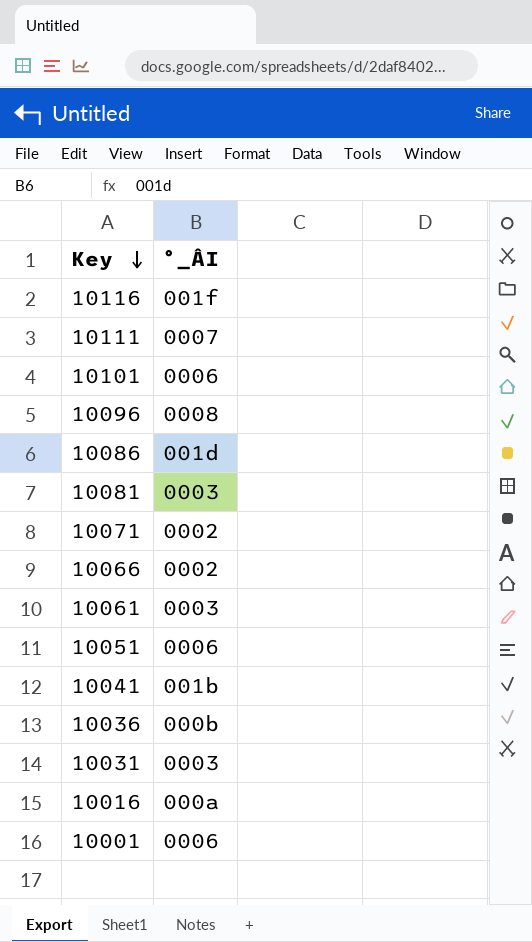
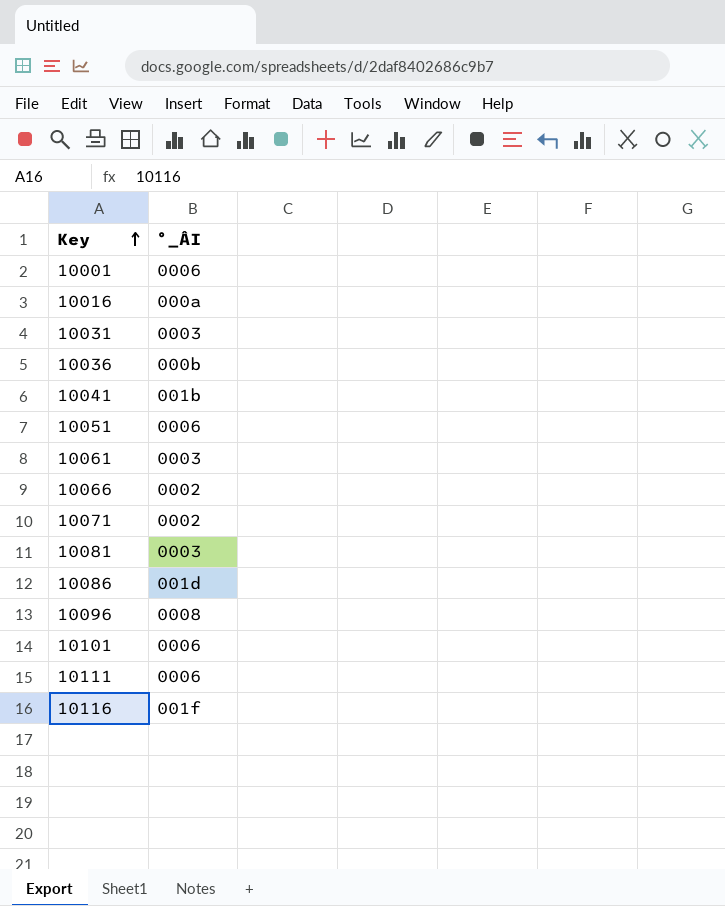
row order: Key descending -> Key ascending
10111 | °_ÂI: 0007 -> 0006

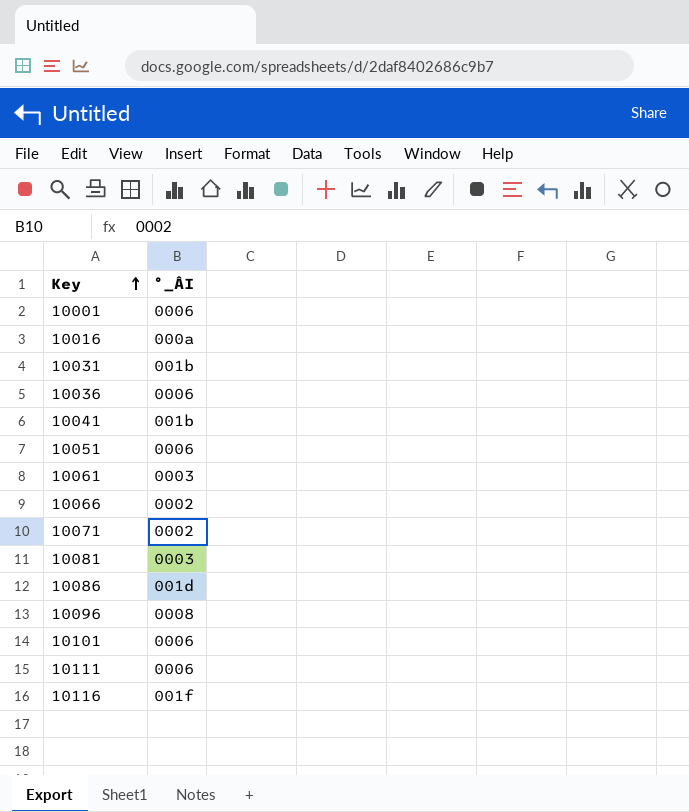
10031 | °_ÂI: 0003 -> 001b
10036 | °_ÂI: 000b -> 0006

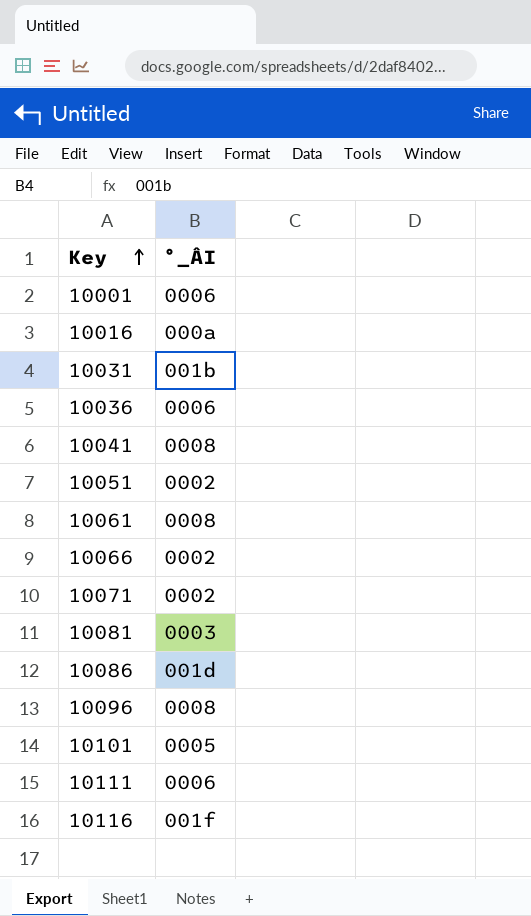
10041 | °_ÂI: 001b -> 0008
10051 | °_ÂI: 0006 -> 0002
10061 | °_ÂI: 0003 -> 0008
10101 | °_ÂI: 0006 -> 0005

